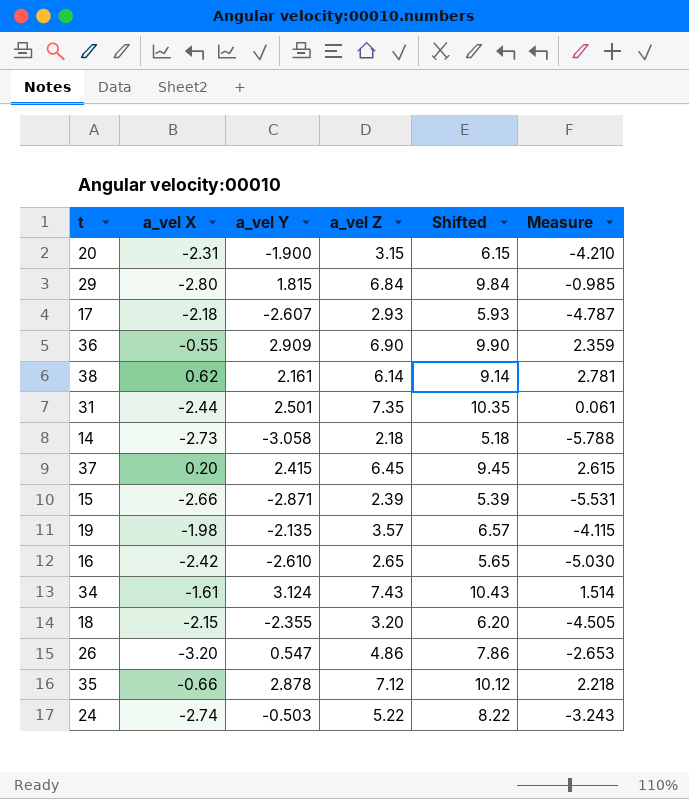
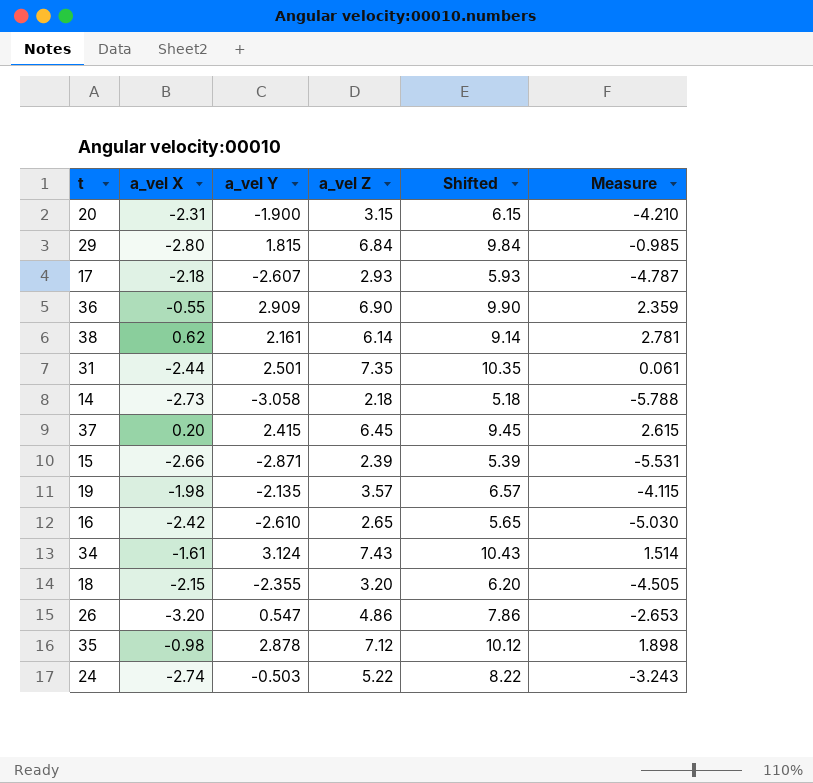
35 | a_vel X: -0.66 -> -0.98
35 | Measure: 2.218 -> 1.898

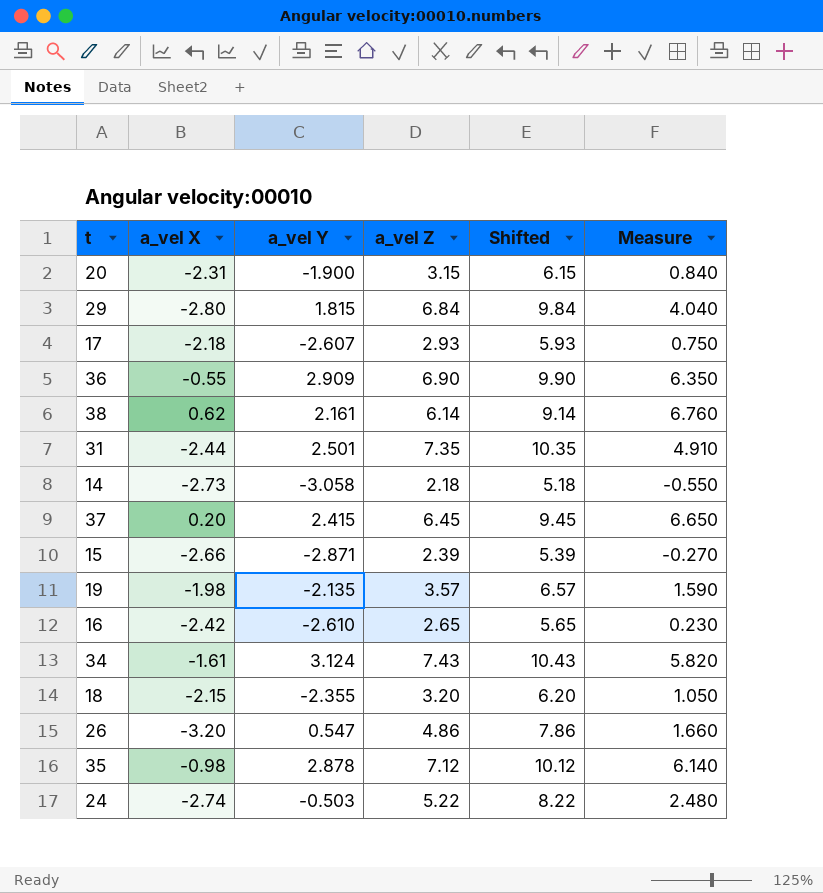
column Measure | formula: [a_vel X] + [a_vel Y] -> [a_vel X] + [a_vel Z]

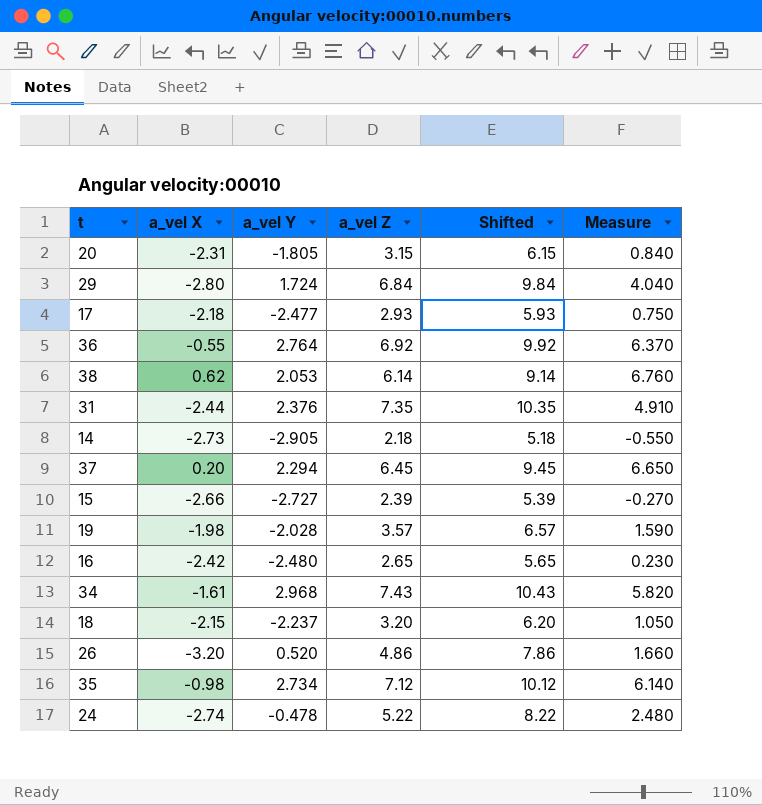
20 | a_vel Y: -1.900 -> -1.805
29 | a_vel Y: 1.815 -> 1.724
17 | a_vel Y: -2.607 -> -2.477
36 | a_vel Y: 2.909 -> 2.764
36 | a_vel Z: 6.90 -> 6.92
36 | Shifted: 9.90 -> 9.92
36 | Measure: 6.350 -> 6.370
38 | a_vel Y: 2.161 -> 2.053
31 | a_vel Y: 2.501 -> 2.376
14 | a_vel Y: -3.058 -> -2.905
37 | a_vel Y: 2.415 -> 2.294
15 | a_vel Y: -2.871 -> -2.727
19 | a_vel Y: -2.135 -> -2.028
16 | a_vel Y: -2.610 -> -2.480
34 | a_vel Y: 3.124 -> 2.968
18 | a_vel Y: -2.355 -> -2.237
26 | a_vel Y: 0.547 -> 0.520
35 | a_vel Y: 2.878 -> 2.734
24 | a_vel Y: -0.503 -> -0.478

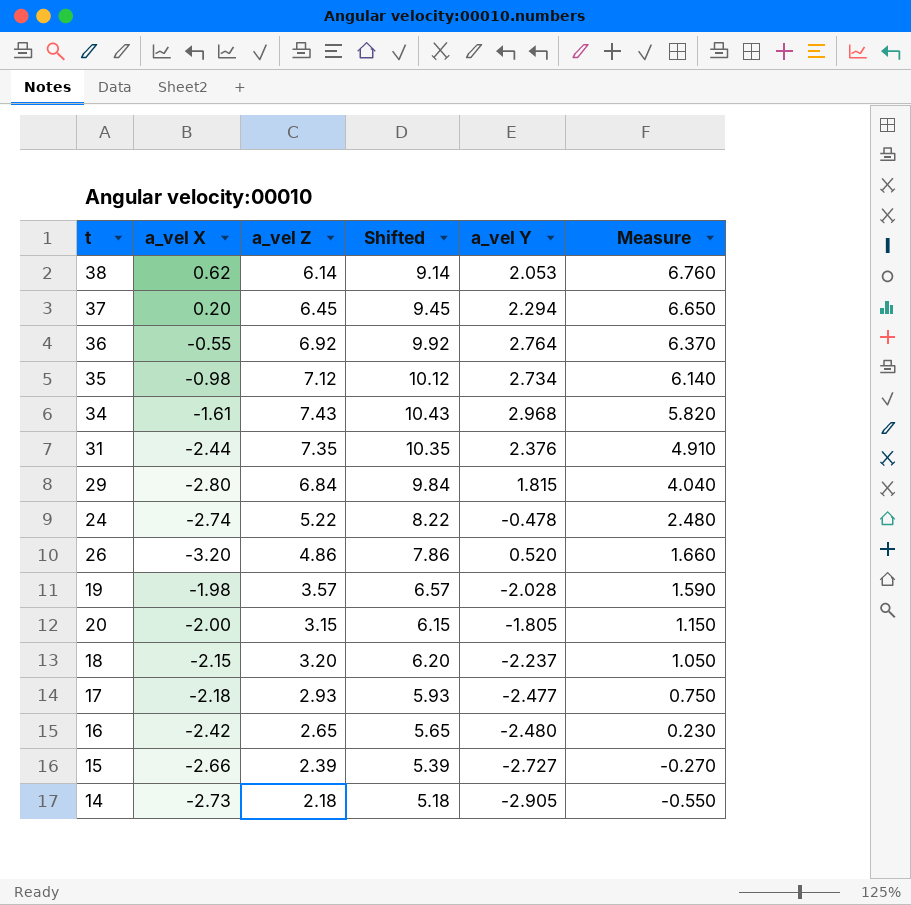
row order: none -> Measure descending
column a_vel Y | position: 3 -> 5
29 | a_vel Y: 1.724 -> 1.815
20 | a_vel X: -2.31 -> -2.00
20 | Measure: 0.840 -> 1.150

